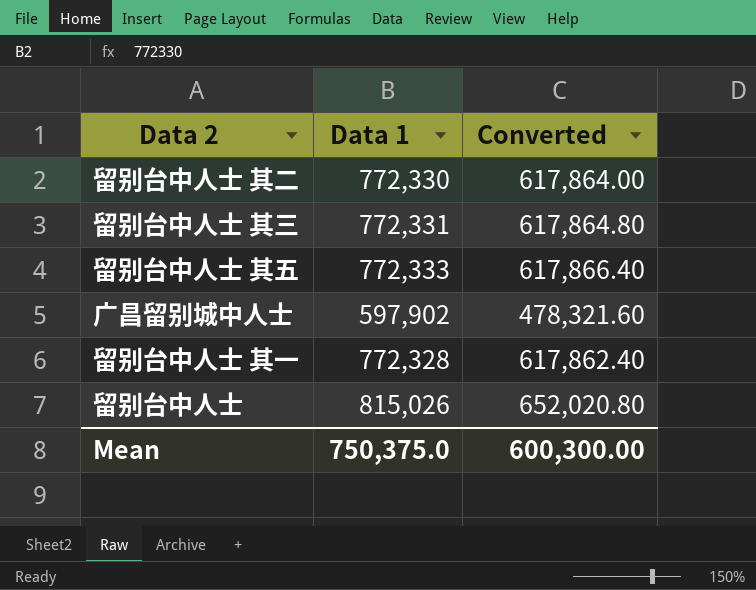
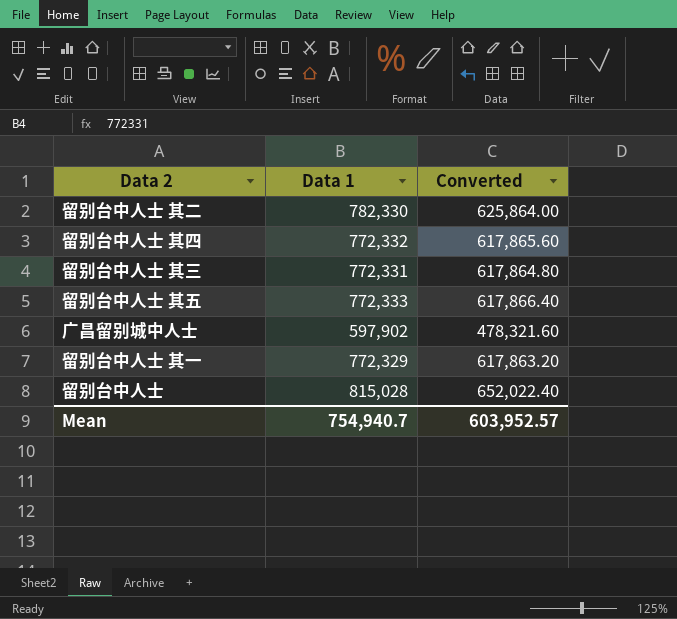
留别台中人士 其二 | Data 1: 772,330 -> 782,330
留别台中人士 其二 | Converted: 617,864.00 -> 625,864.00
row 留别台中人士 其四: none -> 772,332 | 617,865.60
留别台中人士 其一 | Data 1: 772,328 -> 772,329
留别台中人士 其一 | Converted: 617,862.40 -> 617,863.20
留别台中人士 | Data 1: 815,026 -> 815,028
留别台中人士 | Converted: 652,020.80 -> 652,022.40
Mean | Data 1: 750,375.0 -> 754,940.7
Mean | Converted: 600,300.00 -> 603,952.57

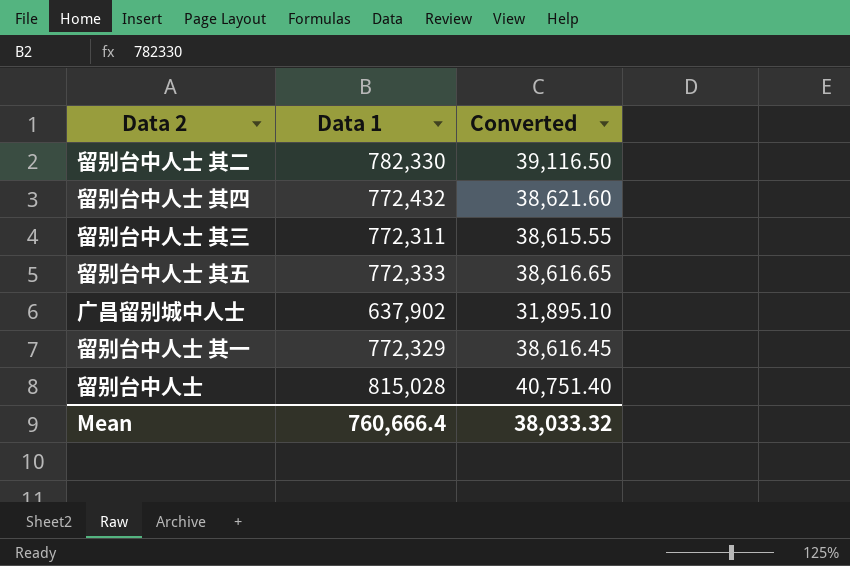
column Converted | formula: [Data 1] * 0.8 -> [Data 1] * 0.05
留别台中人士 其四 | Data 1: 772,332 -> 772,432
留别台中人士 其三 | Data 1: 772,331 -> 772,311
广昌留别城中人士 | Data 1: 597,902 -> 637,902
Mean | Data 1: 754,940.7 -> 760,666.4
Mean | Converted: 603,952.57 -> 38,033.32

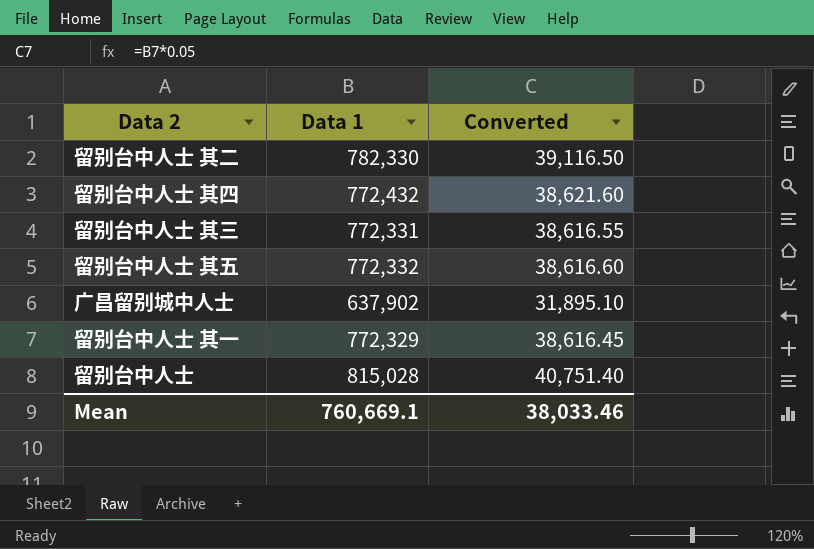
留别台中人士 其三 | Data 1: 772,311 -> 772,331
留别台中人士 其三 | Converted: 38,615.55 -> 38,616.55
留别台中人士 其五 | Data 1: 772,333 -> 772,332
留别台中人士 其五 | Converted: 38,616.65 -> 38,616.60
Mean | Data 1: 760,666.4 -> 760,669.1
Mean | Converted: 38,033.32 -> 38,033.46

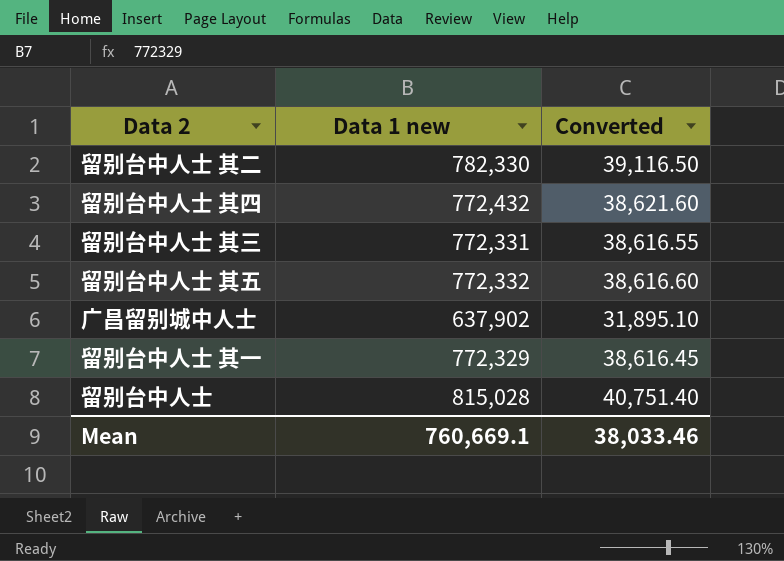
column name: Data 1 -> Data 1 new

